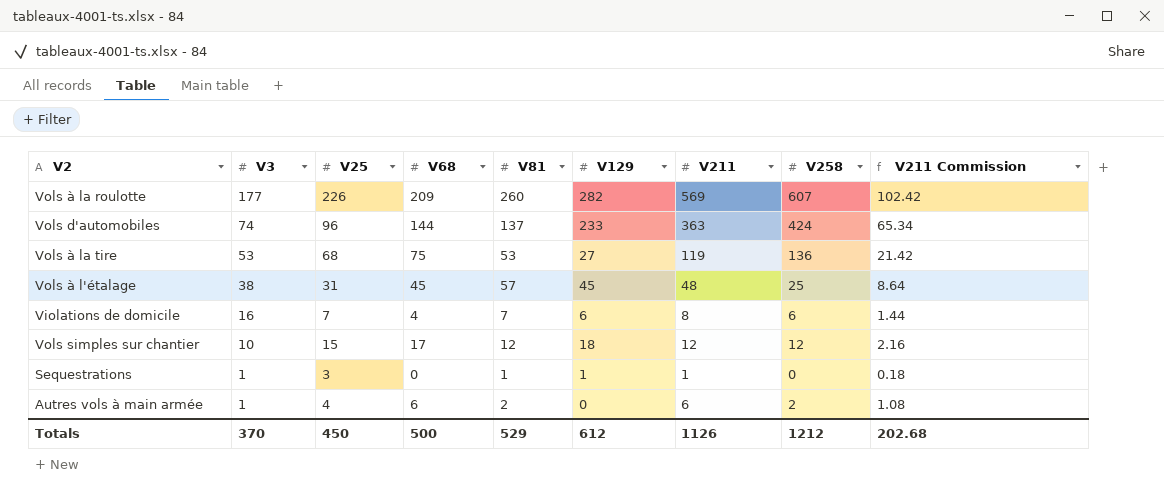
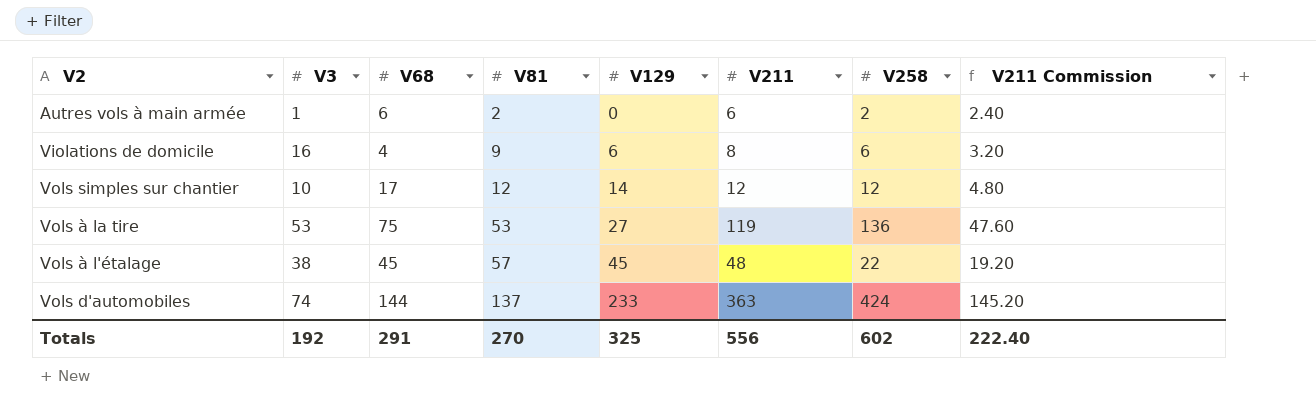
row order: V3 descending -> V81 ascending
column V25 | position: 3 -> none
column V211 Commission | formula: [V211] * 0.18 -> [V211] * 0.4
row Vols à la roulotte: 177 | 226 | 209 | 260 | 282 | 569 | 607 | 102.42 -> none
row Sequestrations: 1 | 3 | 0 | 1 | 1 | 1 | 0 | 0.18 -> none
Violations de domicile | V81: 7 -> 9
Vols simples sur chantier | V129: 18 -> 14
Vols à l'étalage | V258: 25 -> 22
Totals | V3: 370 -> 192
Totals | V68: 500 -> 291
Totals | V81: 529 -> 270
Totals | V129: 612 -> 325
Totals | V211: 1126 -> 556
Totals | V258: 1212 -> 602
Totals | V211 Commission: 202.68 -> 222.40

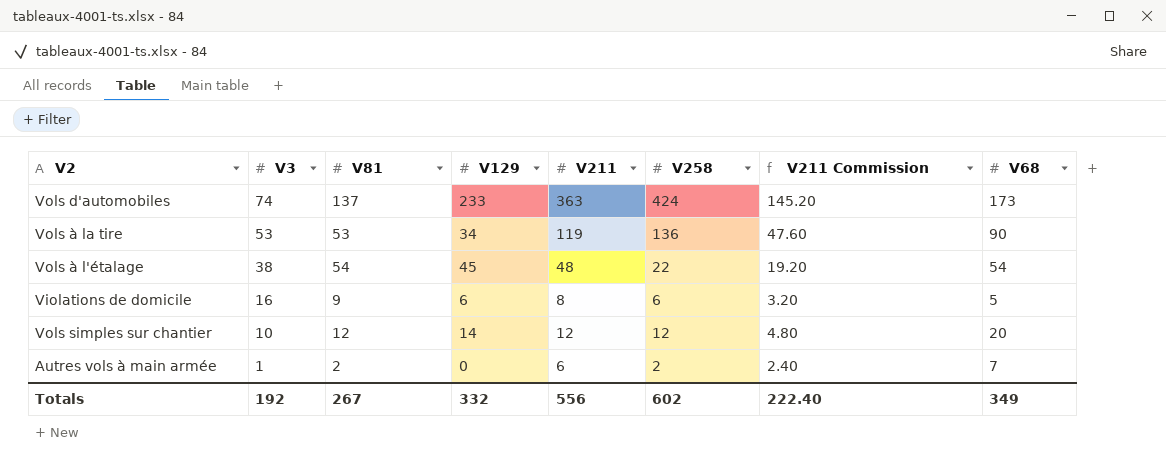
row order: V81 ascending -> V3 descending
column V68 | position: 3 -> 8
Vols d'automobiles | V68: 144 -> 173
Vols à la tire | V129: 27 -> 34
Vols à la tire | V68: 75 -> 90
Vols à l'étalage | V81: 57 -> 54
Vols à l'étalage | V68: 45 -> 54
Violations de domicile | V68: 4 -> 5
Vols simples sur chantier | V68: 17 -> 20
Autres vols à main armée | V68: 6 -> 7
Totals | V81: 270 -> 267
Totals | V129: 325 -> 332
Totals | V68: 291 -> 349

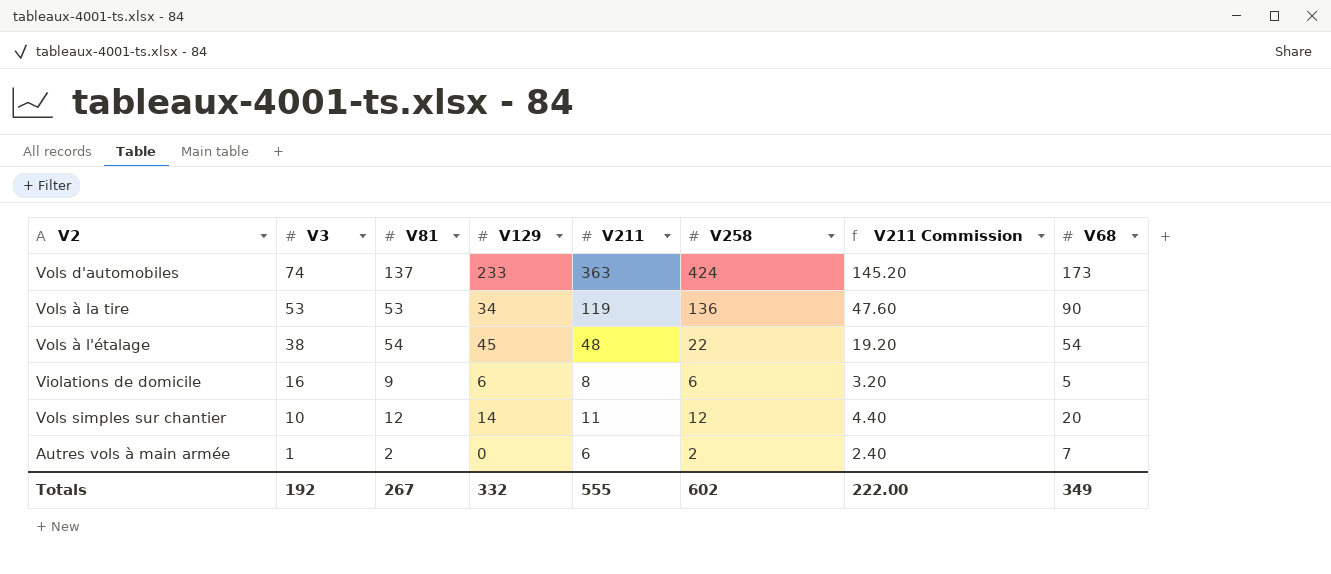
Vols simples sur chantier | V211: 12 -> 11
Vols simples sur chantier | V211 Commission: 4.80 -> 4.40
Totals | V211: 556 -> 555
Totals | V211 Commission: 222.40 -> 222.00

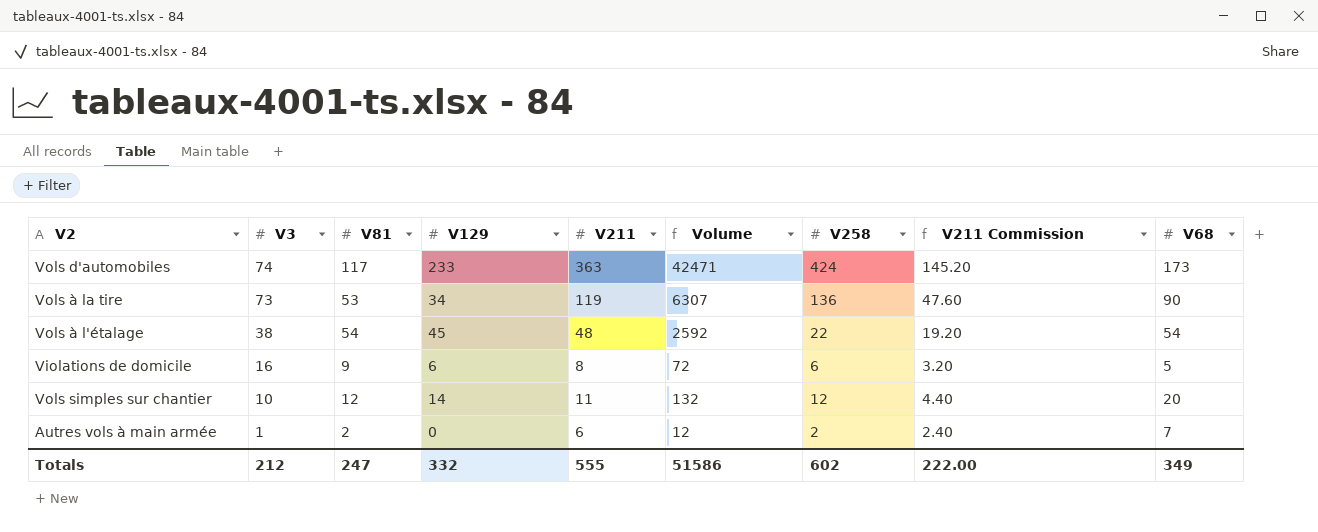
column Volume | formula: none -> [V81] * [V211]
Vols d'automobiles | V81: 137 -> 117
Vols à la tire | V3: 53 -> 73
Totals | V3: 192 -> 212
Totals | V81: 267 -> 247

